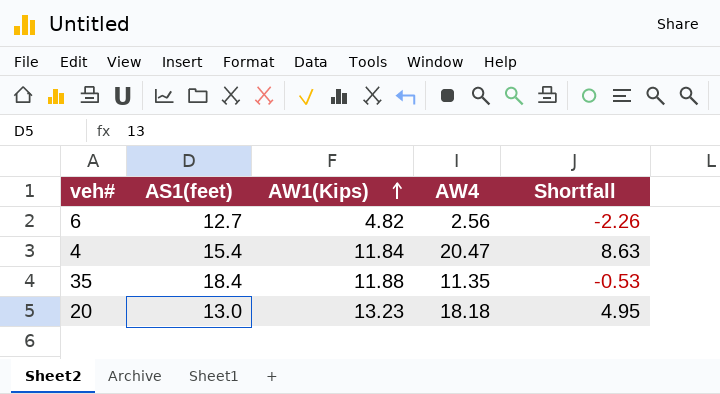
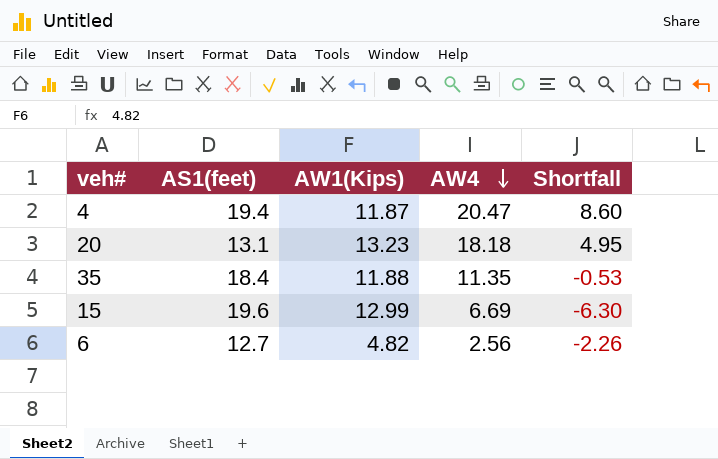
row order: AW1(Kips) ascending -> AW4 descending
4 | AS1(feet): 15.4 -> 19.4
4 | AW1(Kips): 11.84 -> 11.87
4 | Shortfall: 8.63 -> 8.60
20 | AS1(feet): 13.0 -> 13.1
row 15: none -> 19.6 | 12.99 | 6.69 | -6.30

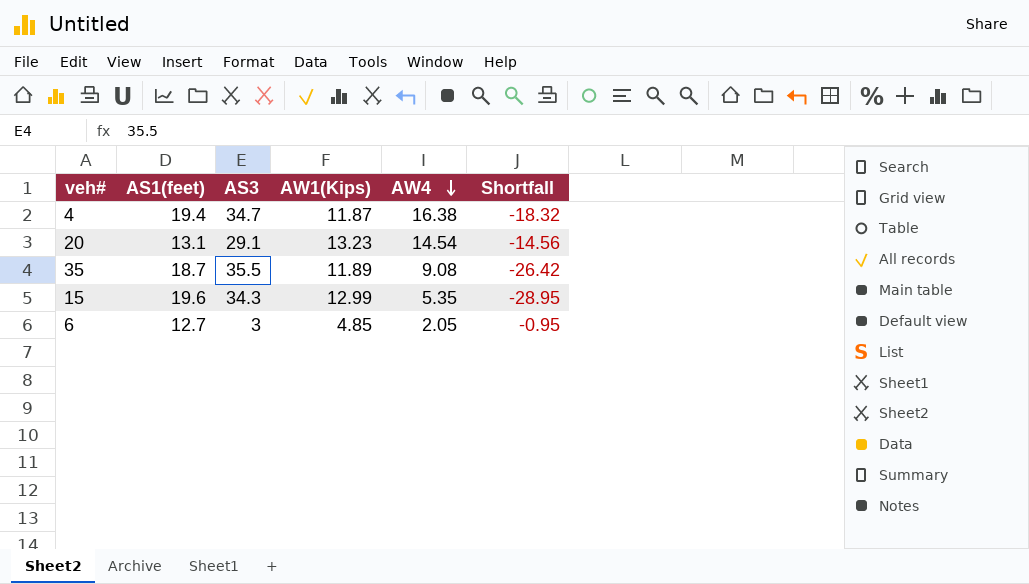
column AS3 | position: none -> 3
column Shortfall | formula: [AW4] - [AW1(Kips)] -> [AW4] - [AS3]
4 | AW4: 20.47 -> 16.38
20 | AW4: 18.18 -> 14.54
35 | AS1(feet): 18.4 -> 18.7
35 | AW1(Kips): 11.88 -> 11.89
35 | AW4: 11.35 -> 9.08
15 | AW4: 6.69 -> 5.35
6 | AW1(Kips): 4.82 -> 4.85
6 | AW4: 2.56 -> 2.05

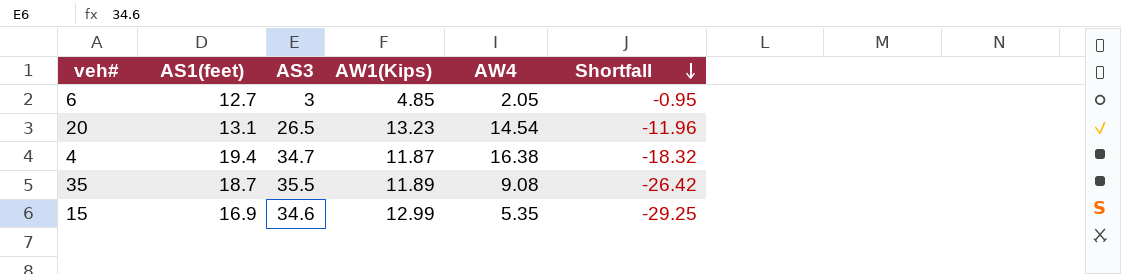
row order: AW4 descending -> Shortfall descending
20 | AS3: 29.1 -> 26.5
20 | Shortfall: -14.56 -> -11.96
15 | AS1(feet): 19.6 -> 16.9
15 | AS3: 34.3 -> 34.6
15 | Shortfall: -28.95 -> -29.25

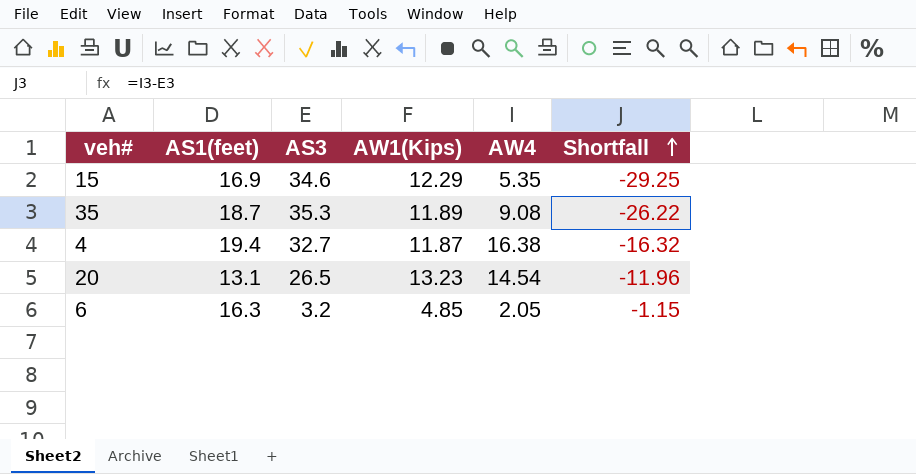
row order: Shortfall descending -> Shortfall ascending
15 | AW1(Kips): 12.99 -> 12.29
35 | AS3: 35.5 -> 35.3
35 | Shortfall: -26.42 -> -26.22
4 | AS3: 34.7 -> 32.7
4 | Shortfall: -18.32 -> -16.32
6 | AS1(feet): 12.7 -> 16.3
6 | AS3: 3 -> 3.2
6 | Shortfall: -0.95 -> -1.15

